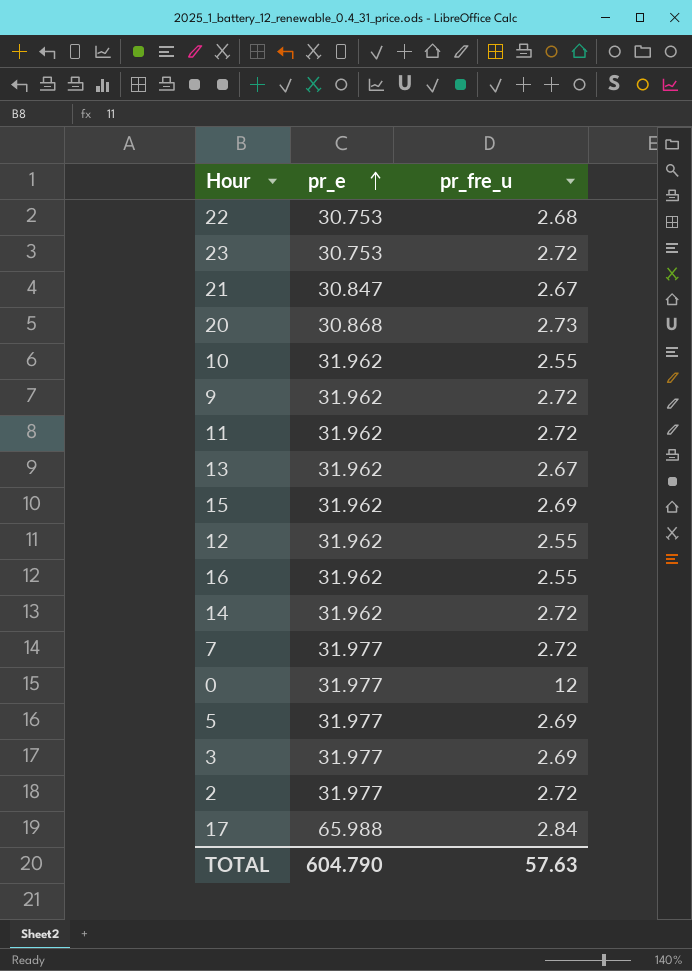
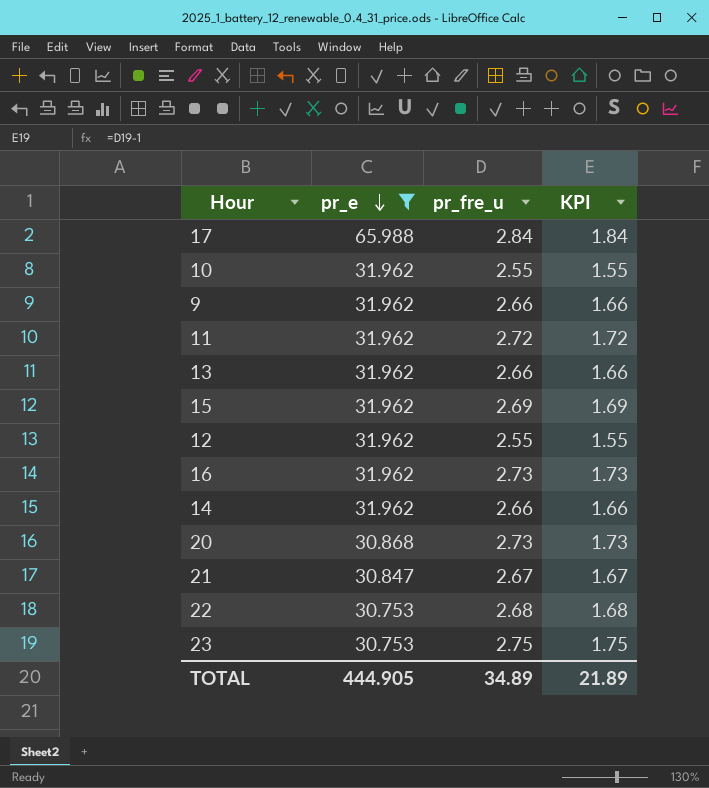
filter: none -> pr_e != 31.977
row order: pr_e ascending -> pr_e descending
column KPI | formula: none -> [pr_fre_u] - 1
9 | pr_fre_u: 2.72 -> 2.66
13 | pr_fre_u: 2.67 -> 2.66
16 | pr_fre_u: 2.55 -> 2.73
14 | pr_fre_u: 2.72 -> 2.66
23 | pr_fre_u: 2.72 -> 2.75
TOTAL | pr_e: 604.790 -> 444.905
TOTAL | pr_fre_u: 57.63 -> 34.89

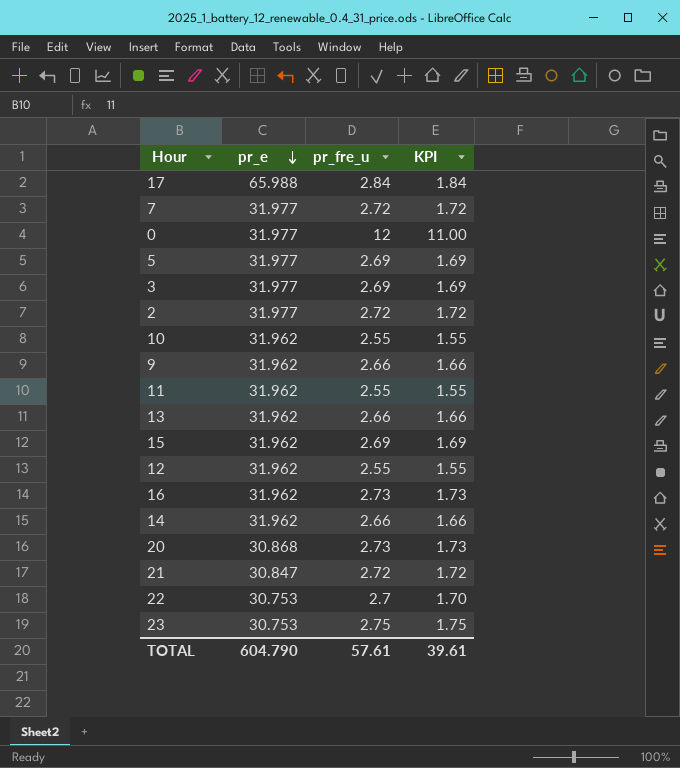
filter: pr_e != 31.977 -> none
11 | pr_fre_u: 2.72 -> 2.55
11 | KPI: 1.72 -> 1.55
21 | pr_fre_u: 2.67 -> 2.72
21 | KPI: 1.67 -> 1.72
22 | pr_fre_u: 2.68 -> 2.7
22 | KPI: 1.68 -> 1.70
TOTAL | pr_e: 444.905 -> 604.790
TOTAL | pr_fre_u: 34.89 -> 57.61
TOTAL | KPI: 21.89 -> 39.61

